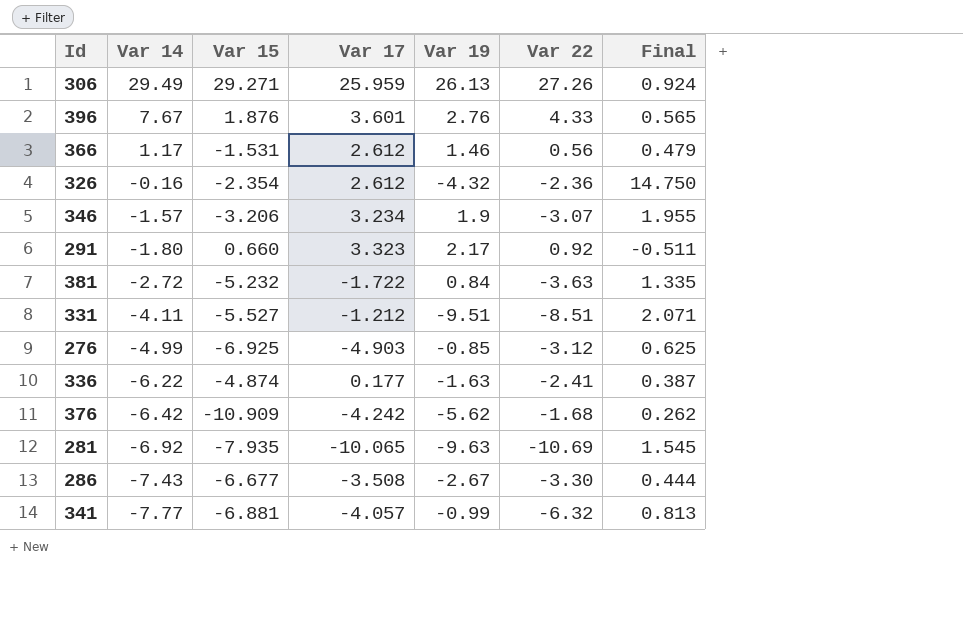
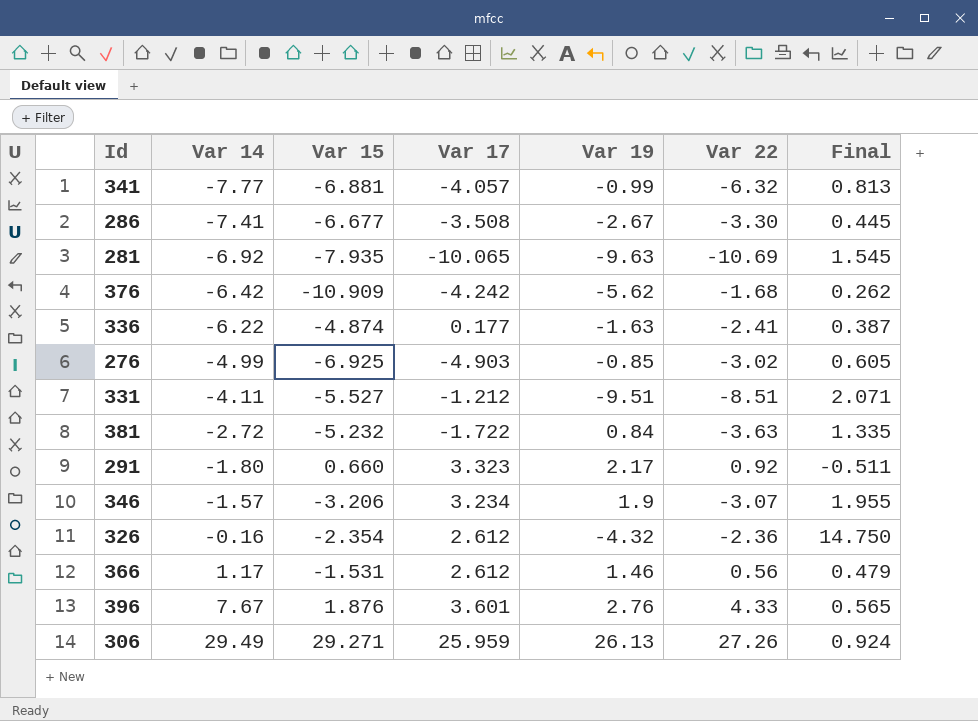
row order: Var 14 descending -> Var 14 ascending
286 | Var 14: -7.43 -> -7.41
286 | Final: 0.444 -> 0.445
276 | Var 22: -3.12 -> -3.02
276 | Final: 0.625 -> 0.605

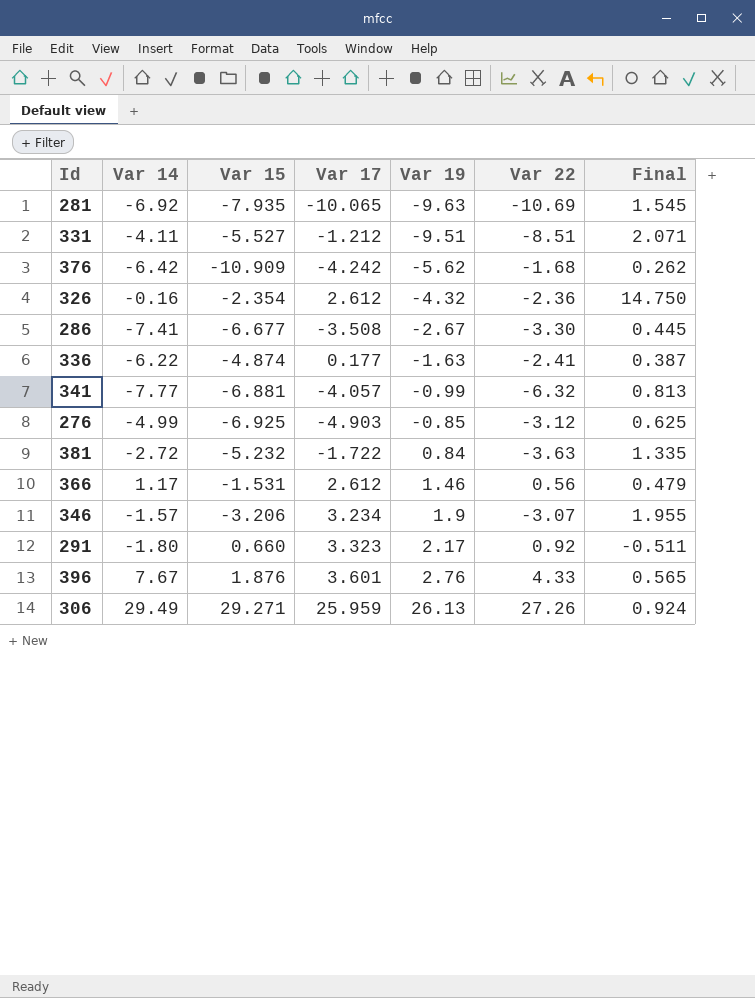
row order: Var 14 ascending -> Var 19 ascending
276 | Var 22: -3.02 -> -3.12
276 | Final: 0.605 -> 0.625

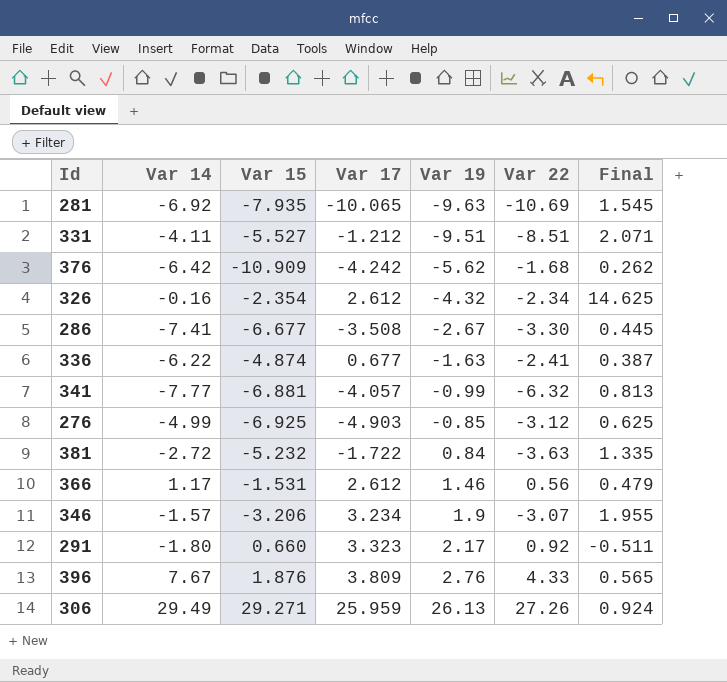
326 | Var 22: -2.36 -> -2.34
326 | Final: 14.750 -> 14.625
336 | Var 17: 0.177 -> 0.677
396 | Var 17: 3.601 -> 3.809

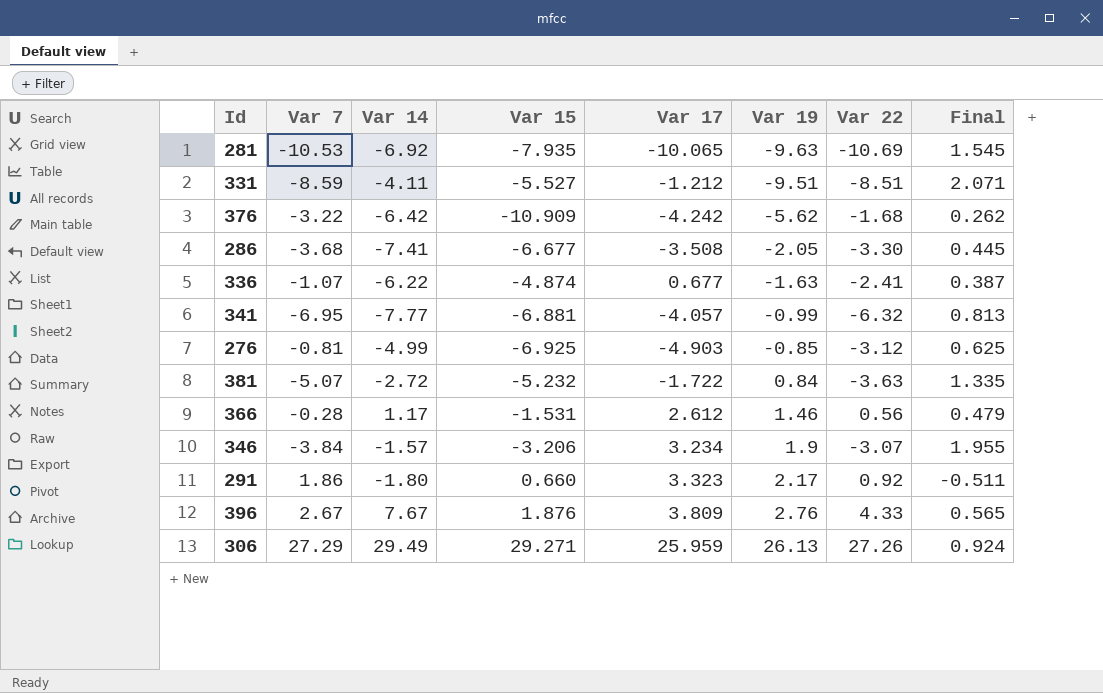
column Var 7 | position: none -> 2
row 326: -0.16 | -2.354 | 2.612 | -4.32 | -2.34 | 14.625 -> none
286 | Var 19: -2.67 -> -2.05

